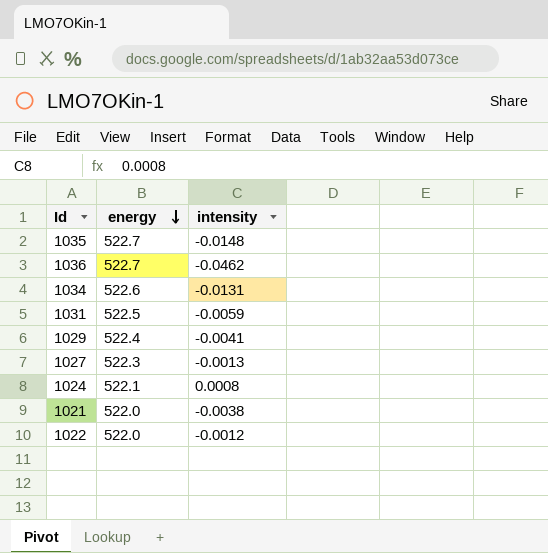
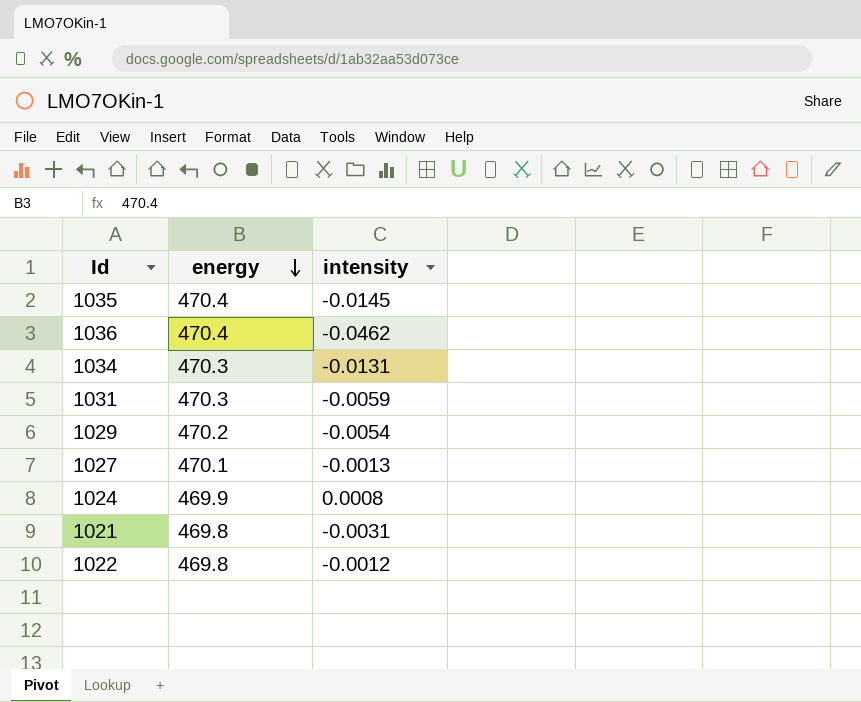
1035 | energy: 522.7 -> 470.4
1035 | intensity: -0.0148 -> -0.0145
1036 | energy: 522.7 -> 470.4
1034 | energy: 522.6 -> 470.3
1031 | energy: 522.5 -> 470.3
1029 | energy: 522.4 -> 470.2
1029 | intensity: -0.0041 -> -0.0054
1027 | energy: 522.3 -> 470.1
1024 | energy: 522.1 -> 469.9
1021 | energy: 522.0 -> 469.8
1021 | intensity: -0.0038 -> -0.0031
1022 | energy: 522.0 -> 469.8

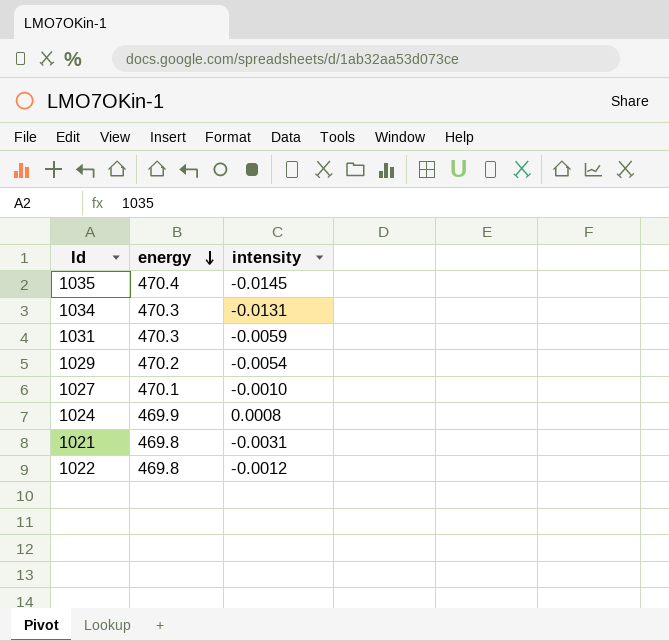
row 1036: 470.4 | -0.0462 -> none
1027 | intensity: -0.0013 -> -0.0010

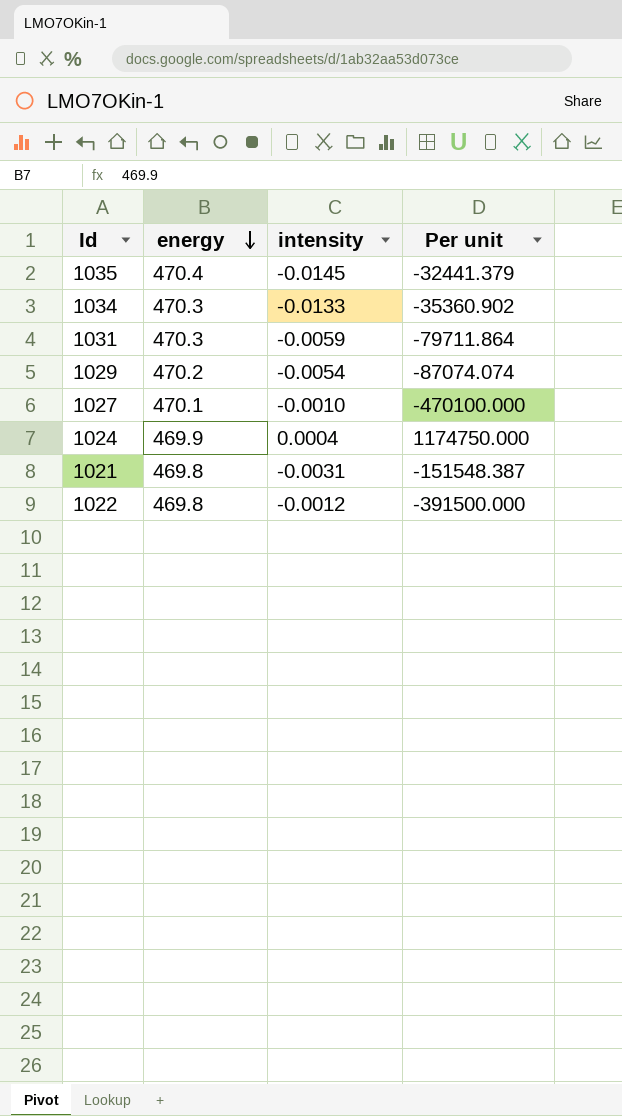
column Per unit | formula: none -> [energy] / [intensity]
1034 | intensity: -0.0131 -> -0.0133
1024 | intensity: 0.0008 -> 0.0004

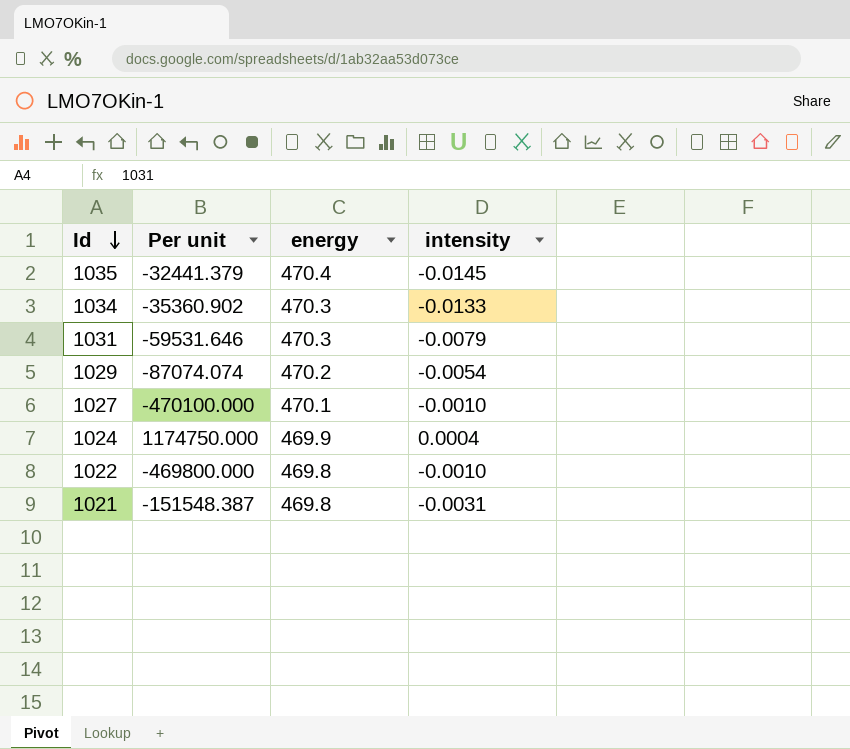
row order: energy descending -> Id descending
column Per unit | position: 4 -> 2
1031 | Per unit: -79711.864 -> -59531.646
1031 | intensity: -0.0059 -> -0.0079
1022 | Per unit: -391500.000 -> -469800.000
1022 | intensity: -0.0012 -> -0.0010

